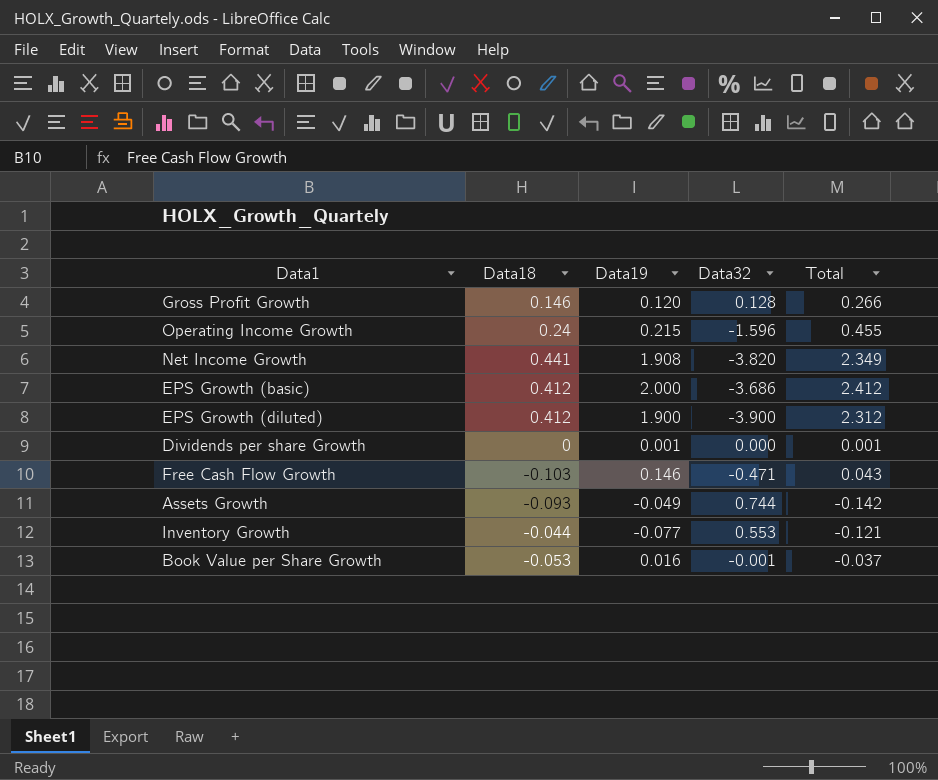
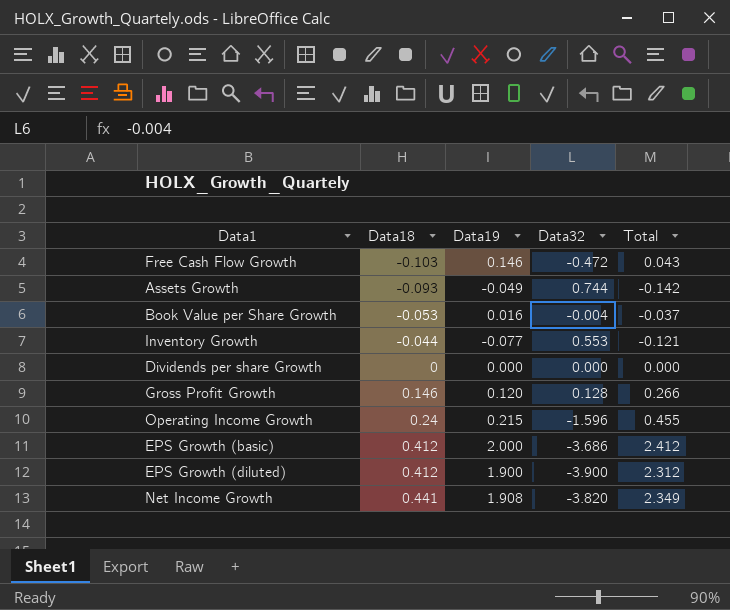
row order: none -> Data18 ascending
Free Cash Flow Growth | Data32: -0.471 -> -0.472
Book Value per Share Growth | Data32: -0.001 -> -0.004
Dividends per share Growth | Data19: 0.001 -> 0.000
Dividends per share Growth | Total: 0.001 -> 0.000

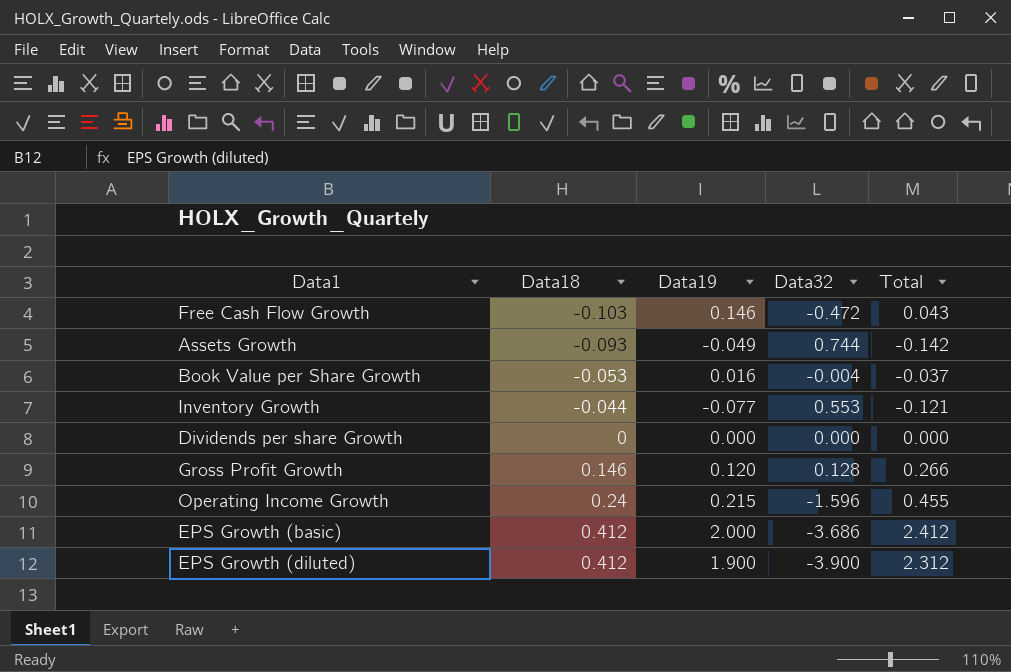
row Net Income Growth: 0.441 | 1.908 | -3.820 | 2.349 -> none

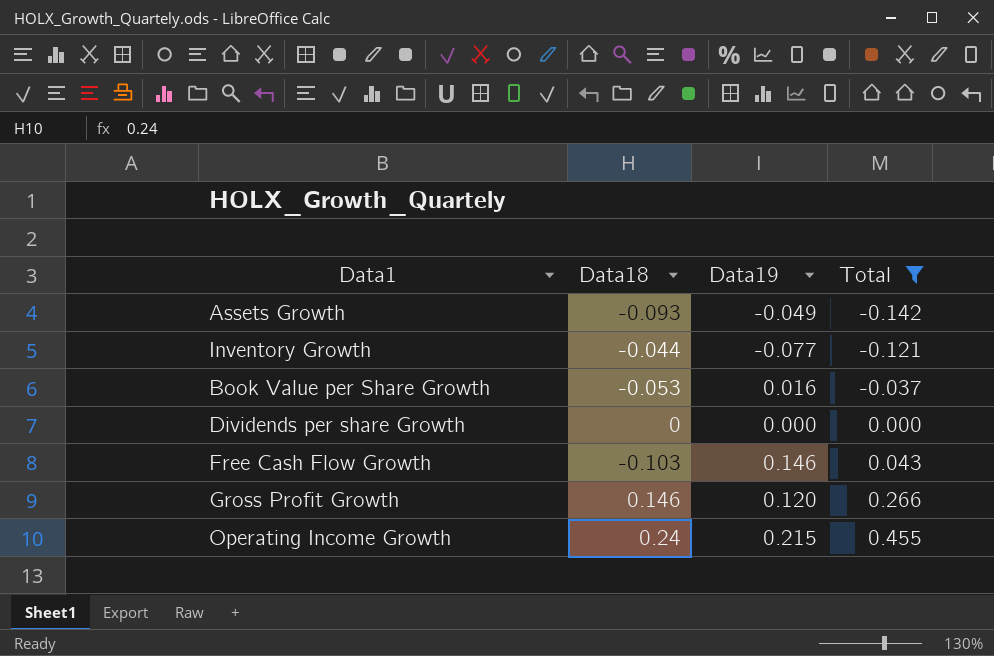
filter: none -> Total <= 0.455
row order: Data18 ascending -> Total ascending
column Data32 | position: 4 -> none

